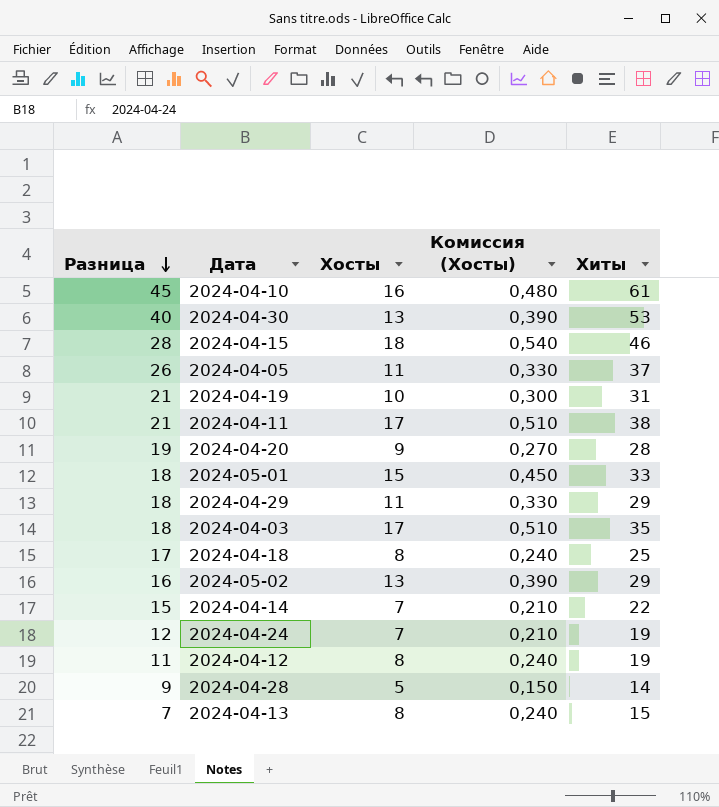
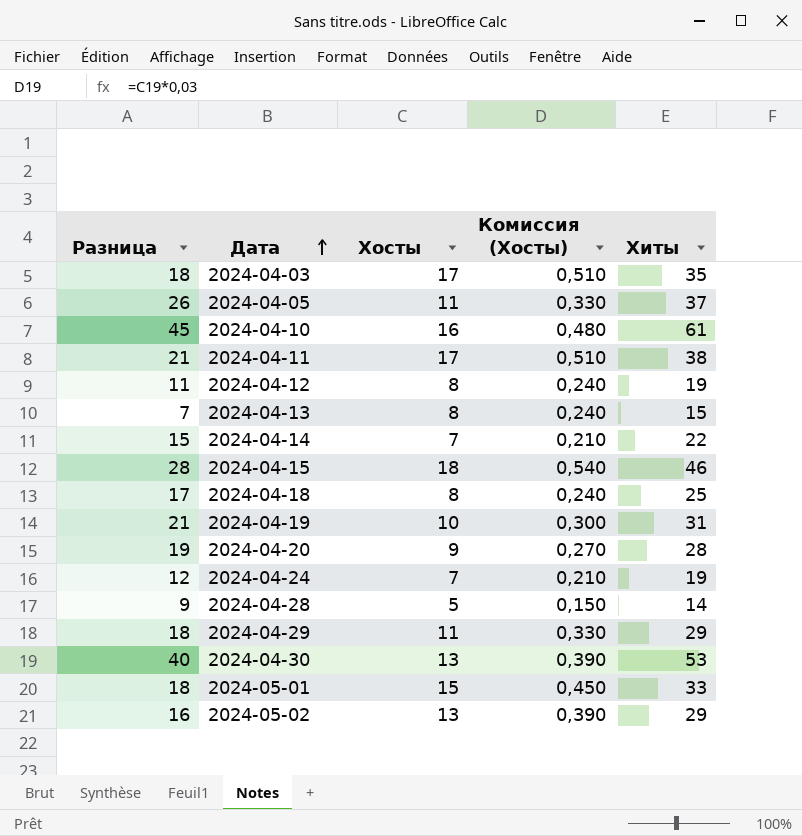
row order: Разница descending -> Дата ascending

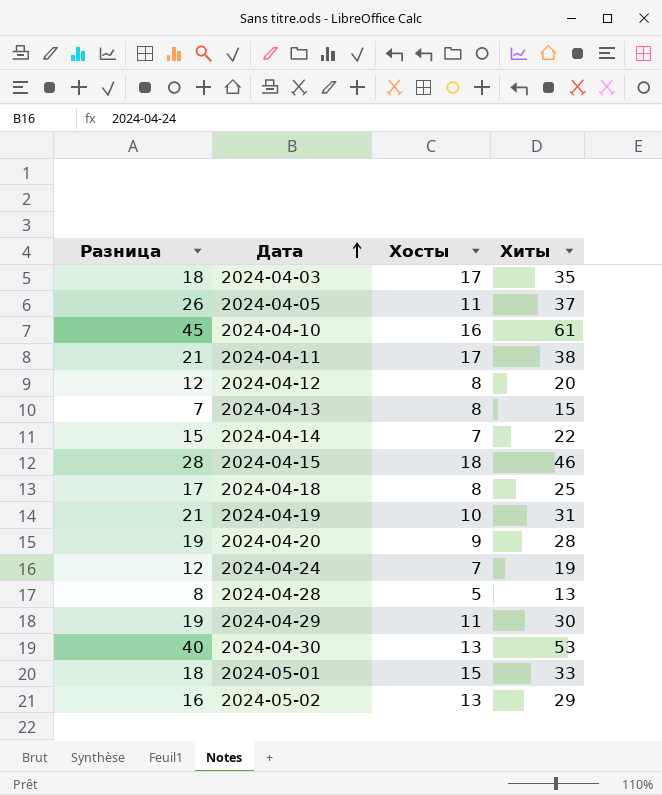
column Комиссия (Хосты) | formula: [Хосты] * 0,03 -> none
2024-04-12 | Разница: 11 -> 12
2024-04-12 | Хиты: 19 -> 20
2024-04-28 | Разница: 9 -> 8
2024-04-28 | Хиты: 14 -> 13
2024-04-29 | Разница: 18 -> 19
2024-04-29 | Хиты: 29 -> 30

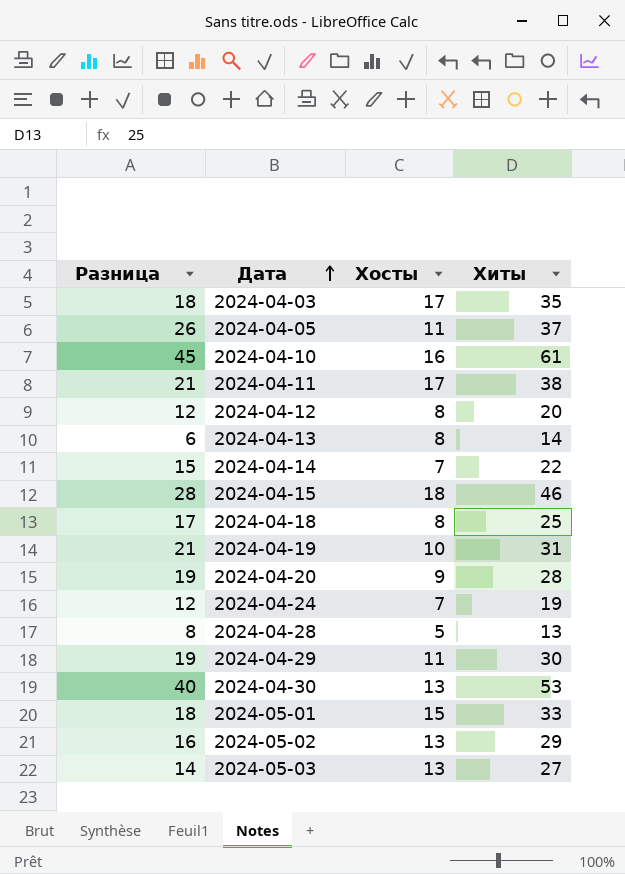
2024-04-13 | Разница: 7 -> 6
2024-04-13 | Хиты: 15 -> 14
row 2024-05-03: none -> 14 | 13 | 27

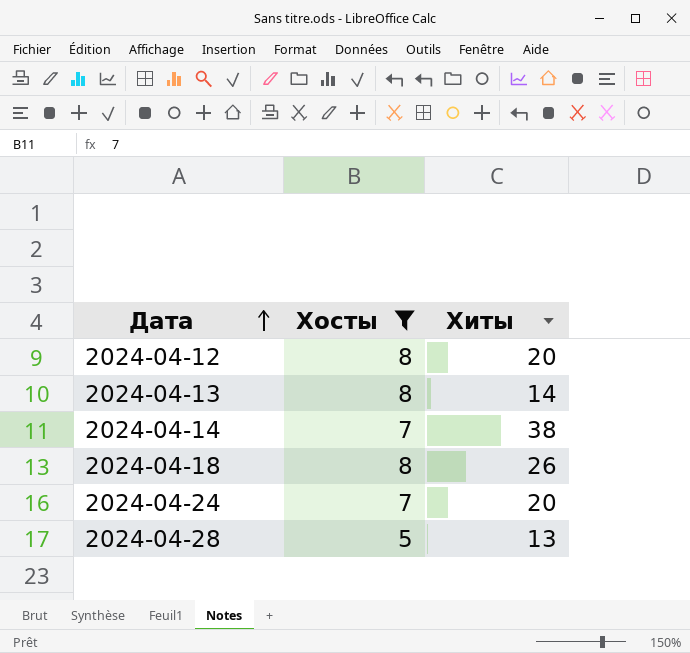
filter: none -> Хосты <= 8
column Разница | formula: [Хиты] - [Хосты] -> none
2024-04-14 | Хиты: 22 -> 38
2024-04-18 | Хиты: 25 -> 26
2024-04-24 | Хиты: 19 -> 20

